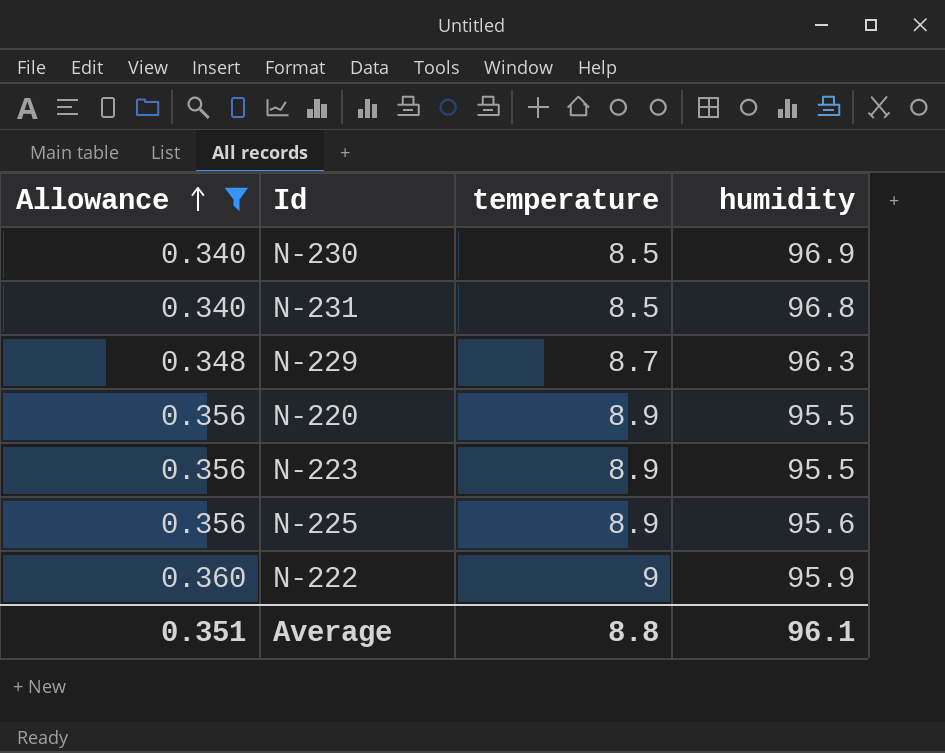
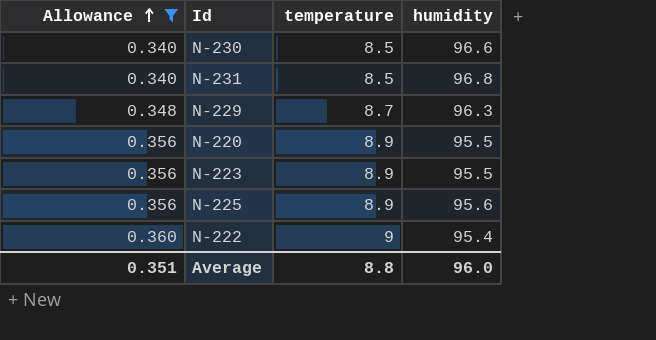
N-230 | humidity: 96.9 -> 96.6
N-222 | humidity: 95.9 -> 95.4
Average | humidity: 96.1 -> 96.0

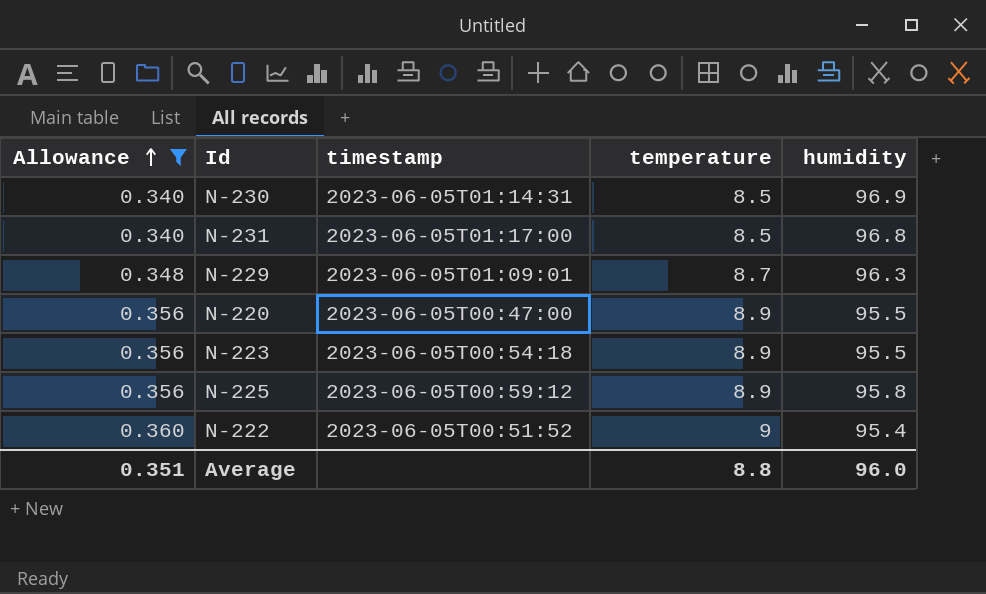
column timestamp | position: none -> 3
N-230 | humidity: 96.6 -> 96.9
N-225 | humidity: 95.6 -> 95.8

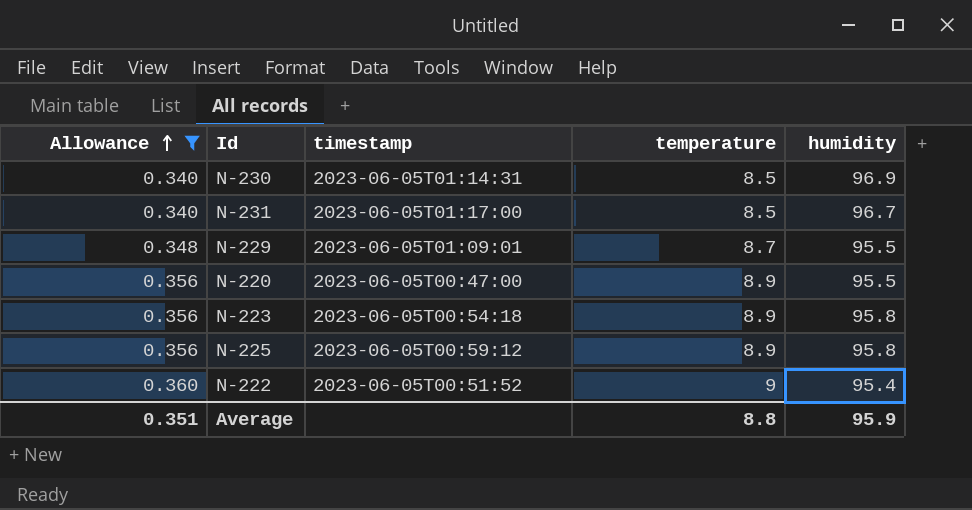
N-231 | humidity: 96.8 -> 96.7
N-229 | humidity: 96.3 -> 95.5
N-223 | humidity: 95.5 -> 95.8
Average | humidity: 96.0 -> 95.9

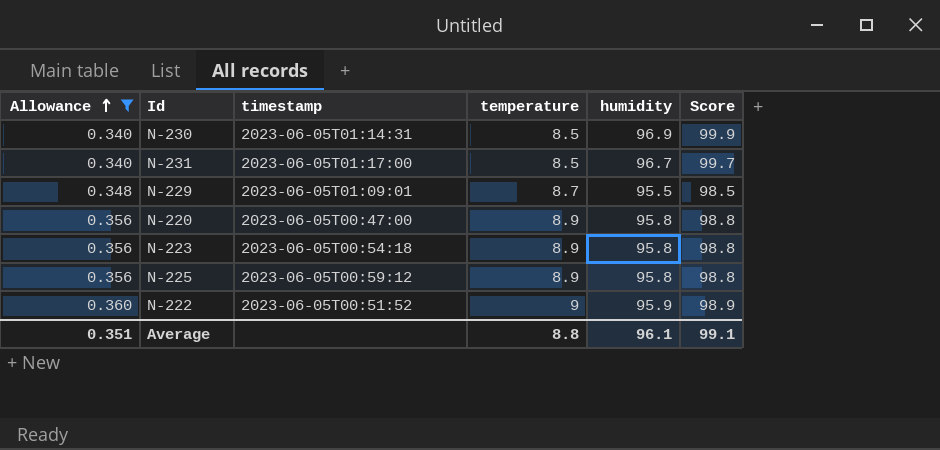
column Score | formula: none -> [humidity] + 3
N-220 | humidity: 95.5 -> 95.8
N-222 | humidity: 95.4 -> 95.9
Average | humidity: 95.9 -> 96.1

